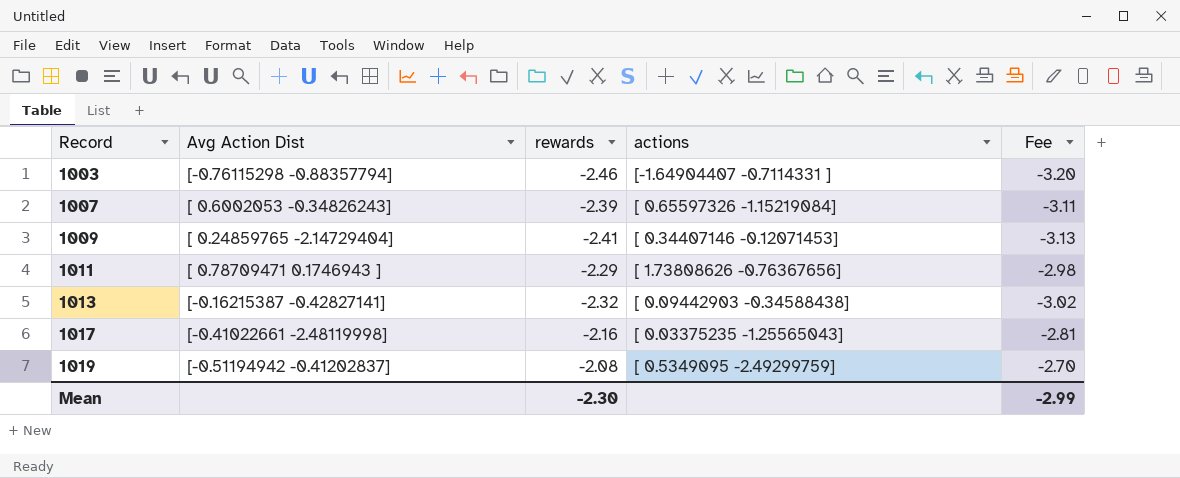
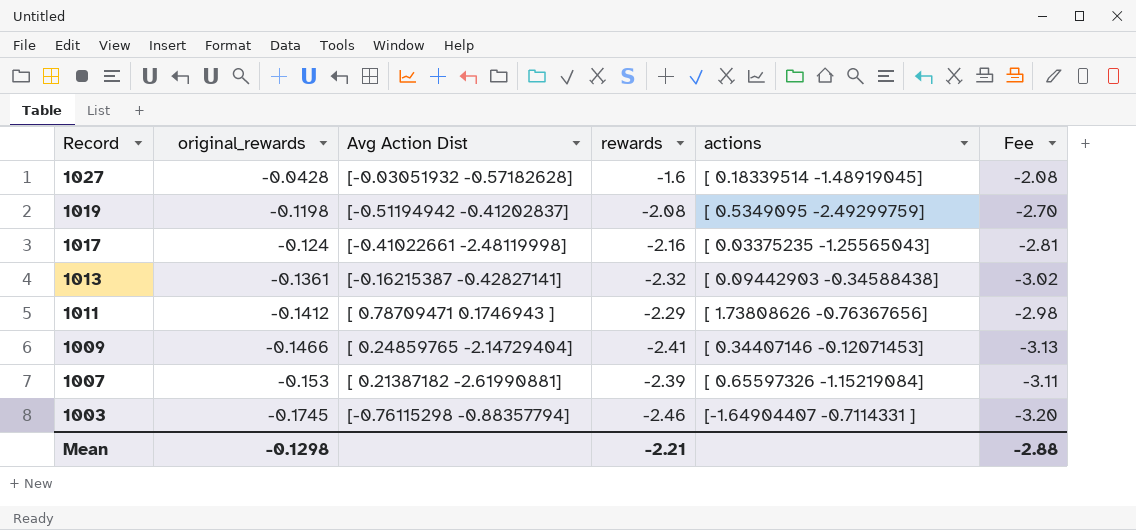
row order: Record ascending -> Record descending
column original_rewards | position: none -> 2
row 1027: none -> -0.0428 | [-0.03051932 -0.57182628] | -1.6 | [ 0.18339514 -1.48919045] | -2.08
1007 | Avg Action Dist: [ 0.6002053 -0.34826243] -> [ 0.21387182 -2.61990881]
Mean | rewards: -2.30 -> -2.21
Mean | Fee: -2.99 -> -2.88

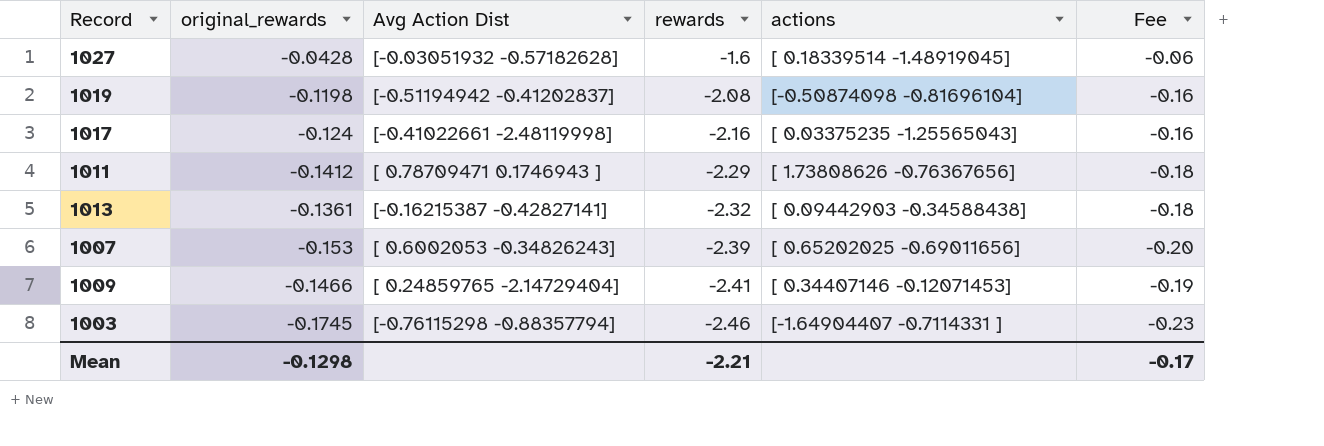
row order: Record descending -> rewards descending
column Fee | formula: [rewards] * 1.3 -> [original_rewards] * 1.3
1019 | actions: [ 0.5349095 -2.49299759] -> [-0.50874098 -0.81696104]
1007 | Avg Action Dist: [ 0.21387182 -2.61990881] -> [ 0.6002053 -0.34826243]
1007 | actions: [ 0.65597326 -1.15219084] -> [ 0.65202025 -0.69011656]
Mean | Fee: -2.88 -> -0.17

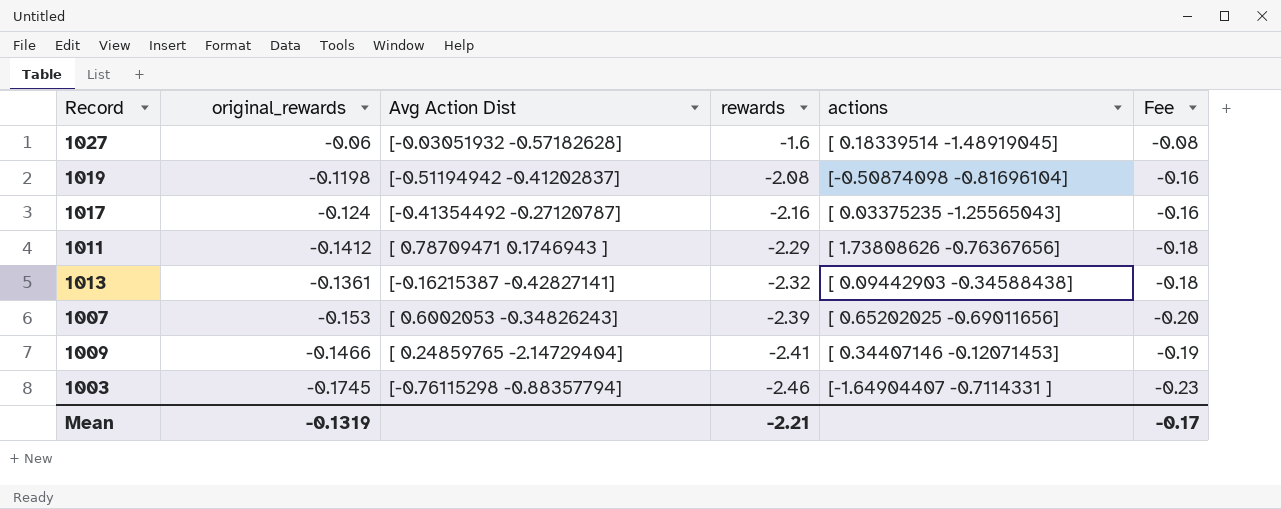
1027 | original_rewards: -0.0428 -> -0.06
1027 | Fee: -0.06 -> -0.08
1017 | Avg Action Dist: [-0.41022661 -2.48119998] -> [-0.41354492 -0.27120787]
Mean | original_rewards: -0.1298 -> -0.1319

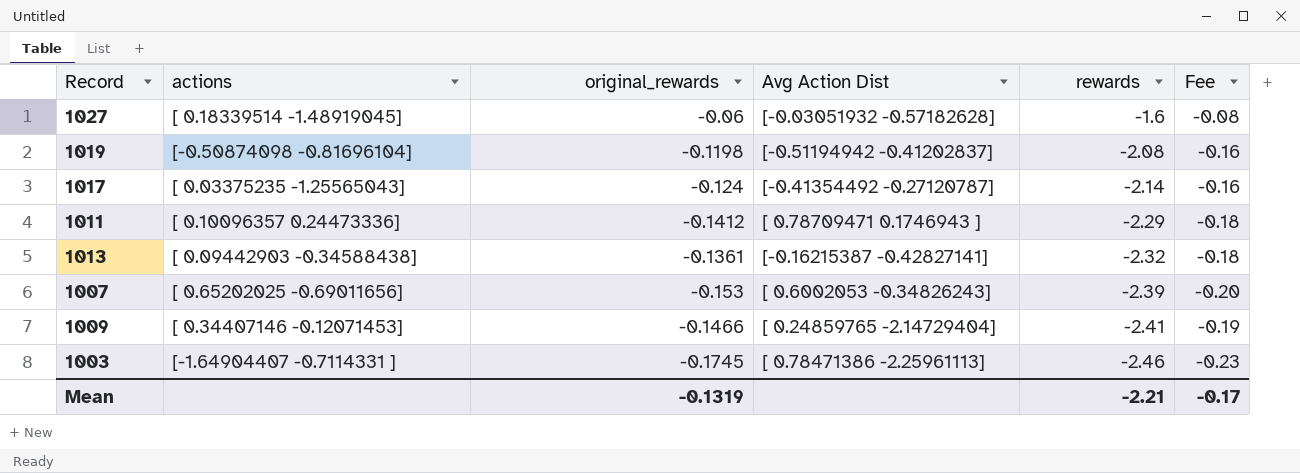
column actions | position: 5 -> 2
1017 | rewards: -2.16 -> -2.14
1011 | actions: [ 1.73808626 -0.76367656] -> [ 0.10096357 0.24473336]
1003 | Avg Action Dist: [-0.76115298 -0.88357794] -> [ 0.78471386 -2.25961113]

